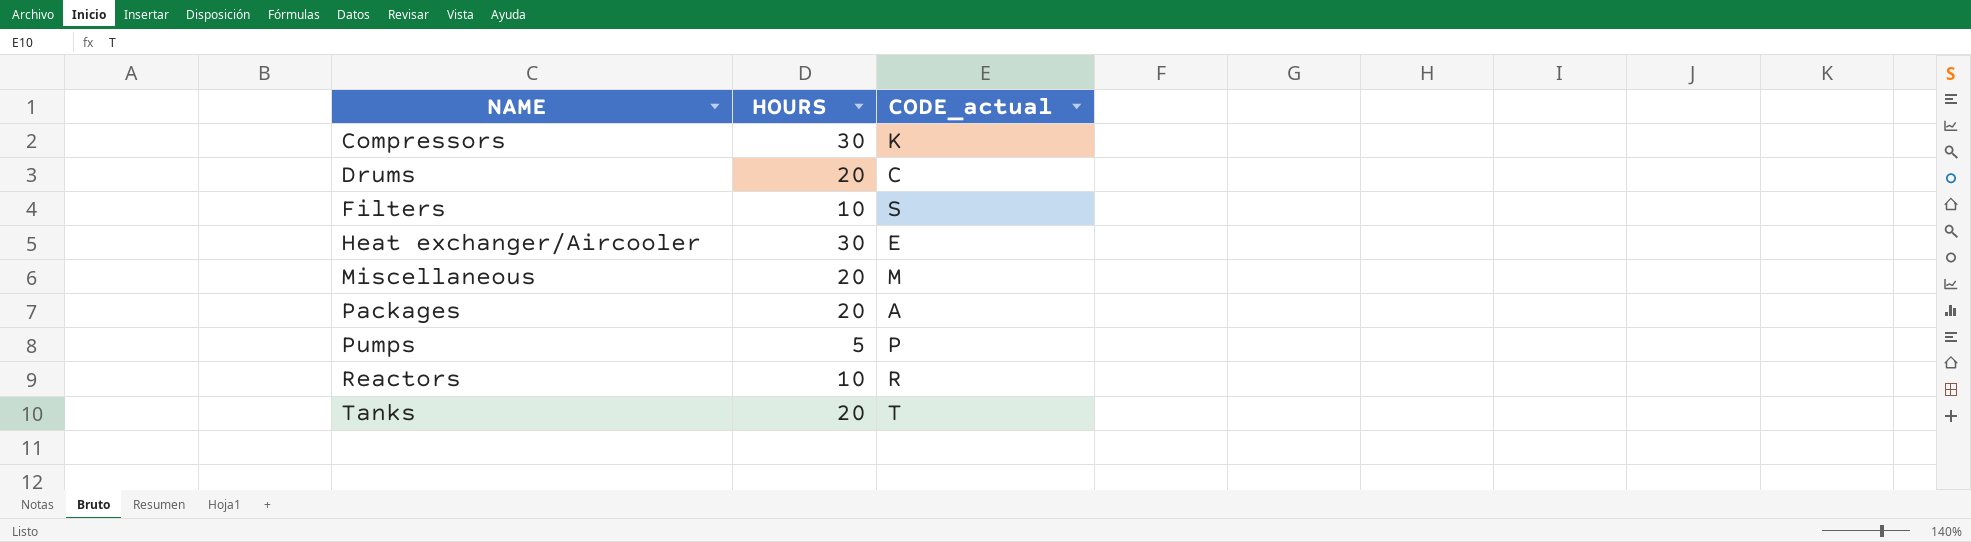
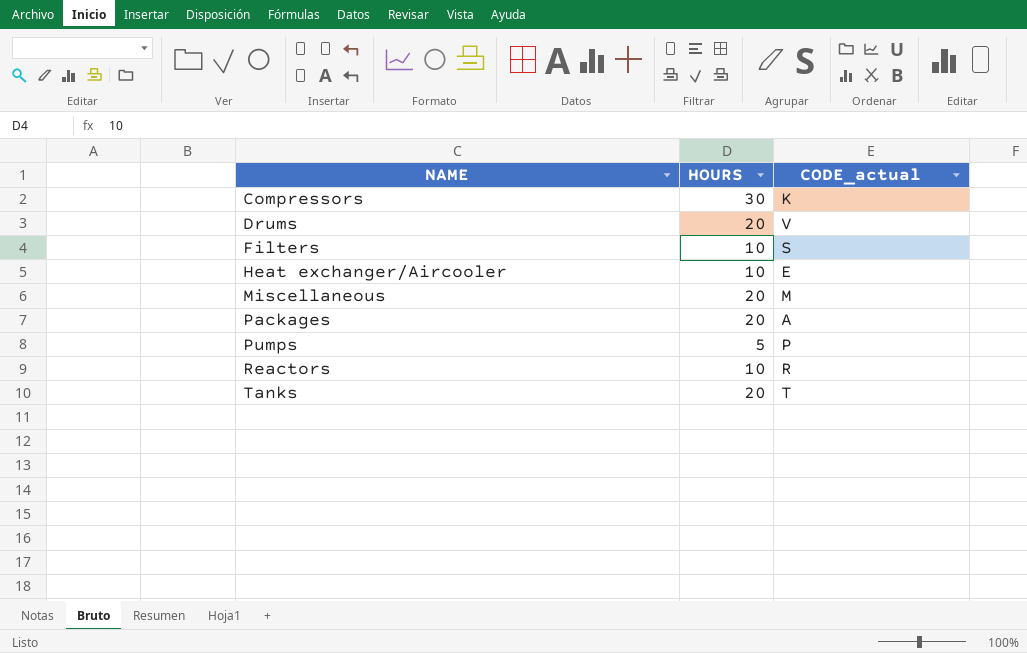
Drums | CODE_actual: C -> V
Heat exchanger/Aircooler | HOURS: 30 -> 10

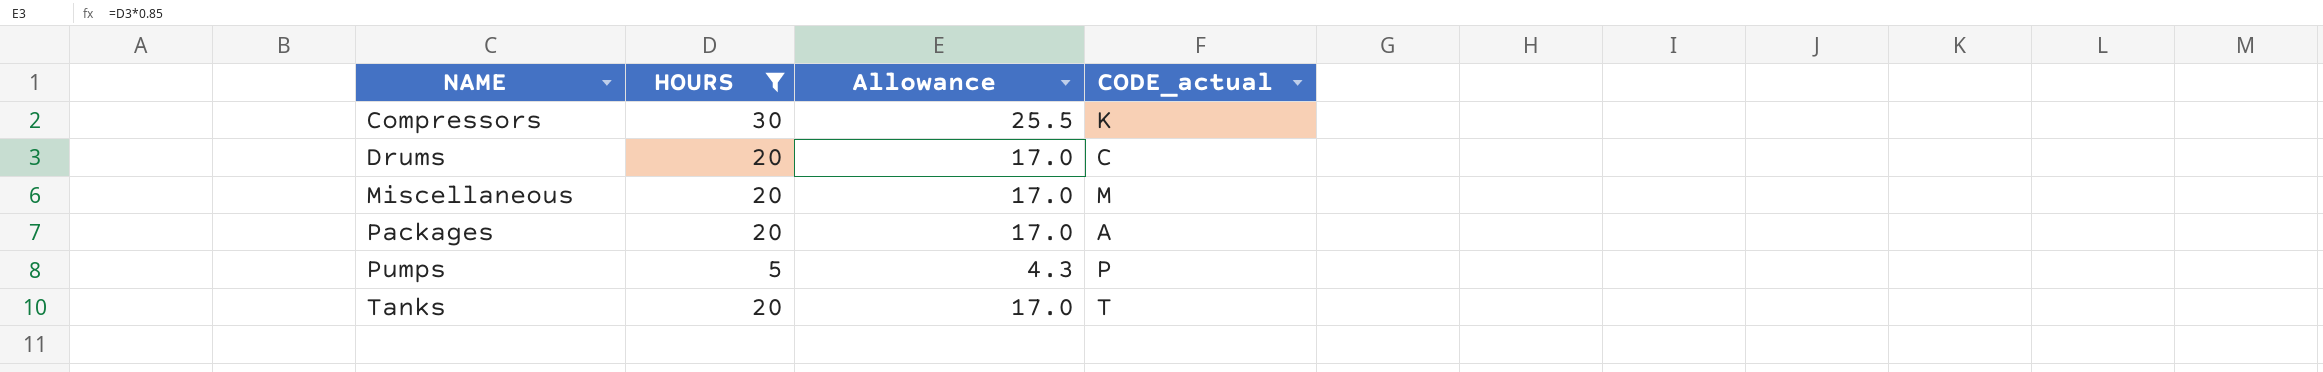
filter: none -> HOURS != 10
column Allowance | formula: none -> [HOURS] * 0.85
Drums | CODE_actual: V -> C

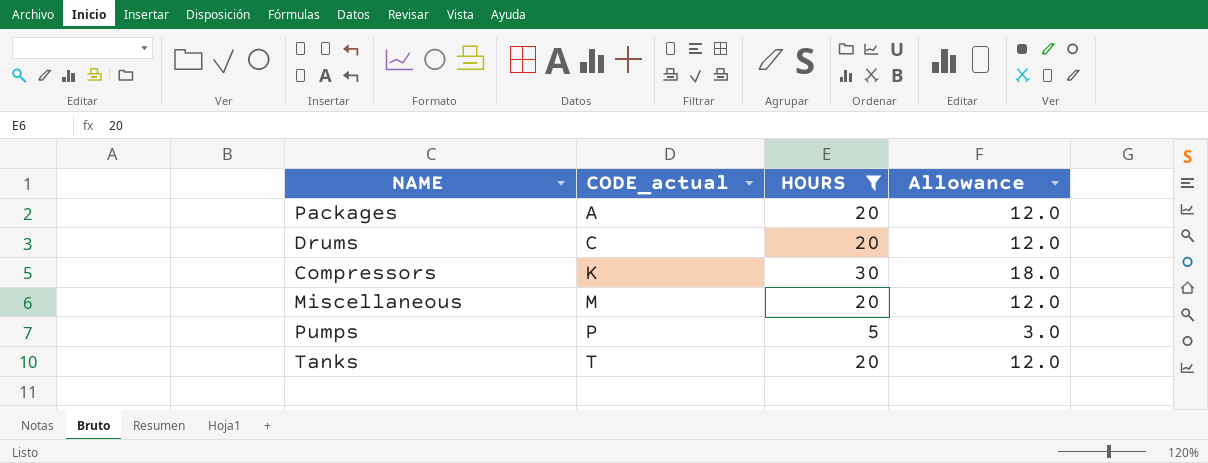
row order: NAME ascending -> CODE_actual ascending
column CODE_actual | position: 4 -> 2
column Allowance | formula: [HOURS] * 0.85 -> [HOURS] * 0.6

